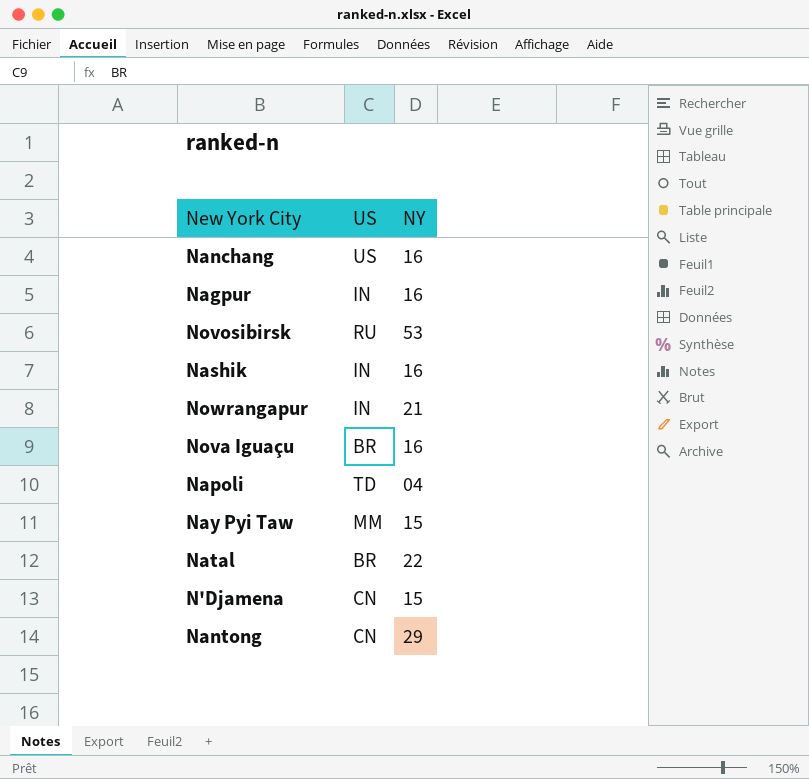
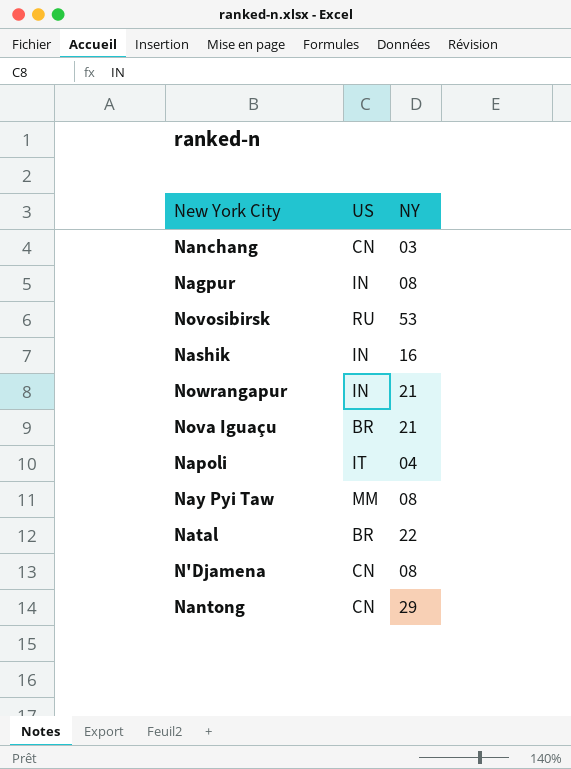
Nanchang | US: US -> CN
Nanchang | NY: 16 -> 03
Nagpur | NY: 16 -> 08
Nova Iguaçu | NY: 16 -> 21
Napoli | US: TD -> IT
Nay Pyi Taw | NY: 15 -> 08
N'Djamena | NY: 15 -> 08

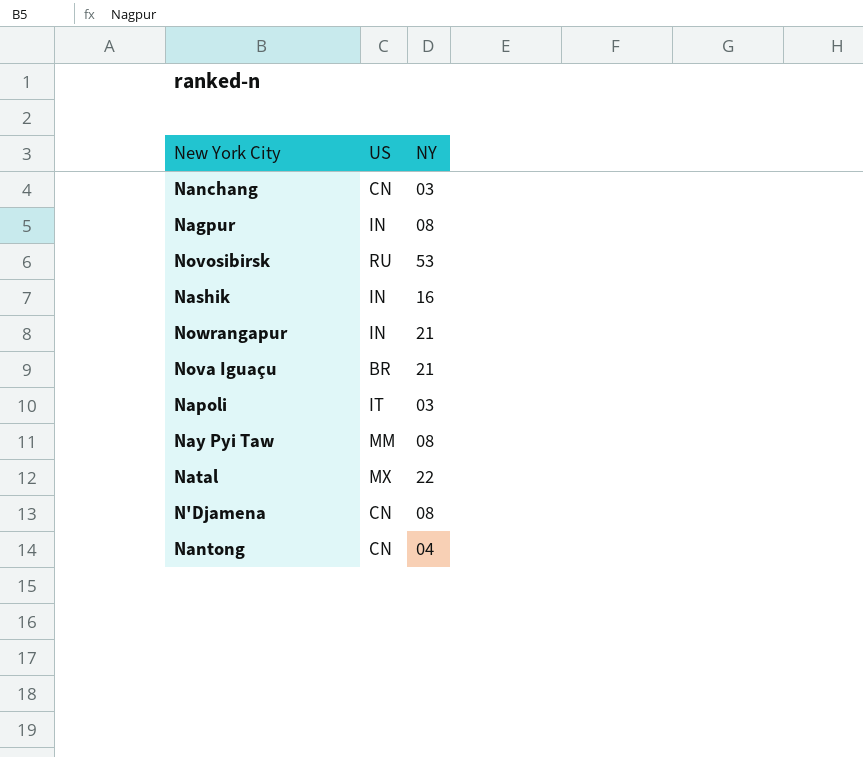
Napoli | NY: 04 -> 03
Natal | US: BR -> MX
Nantong | NY: 29 -> 04

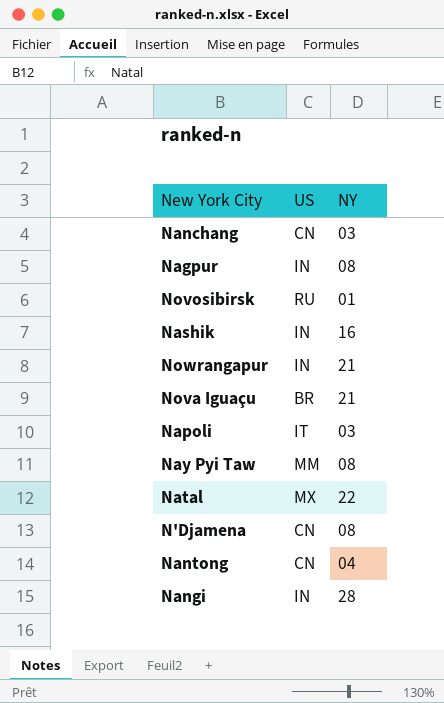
Novosibirsk | NY: 53 -> 01
row Nangi: none -> IN | 28

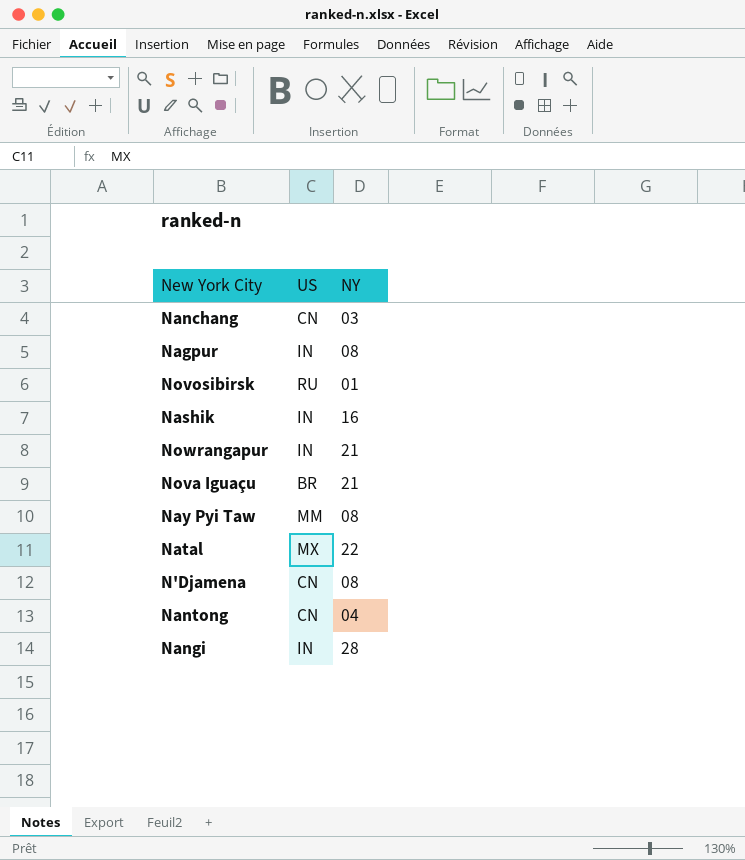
row Napoli: IT | 03 -> none

